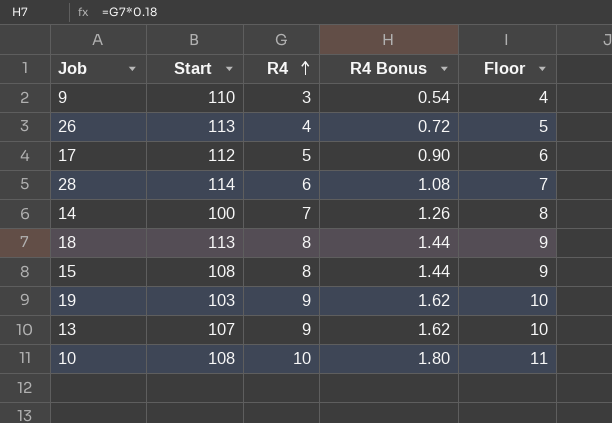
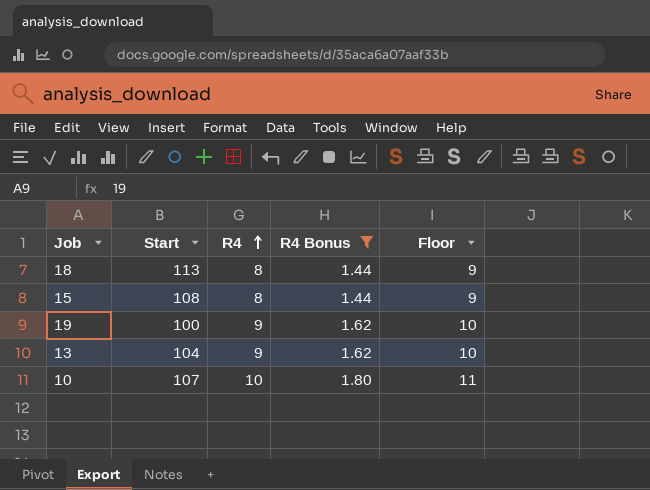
filter: none -> R4 Bonus >= 1.44
19 | Start: 103 -> 100
13 | Start: 107 -> 104
10 | Start: 108 -> 107

